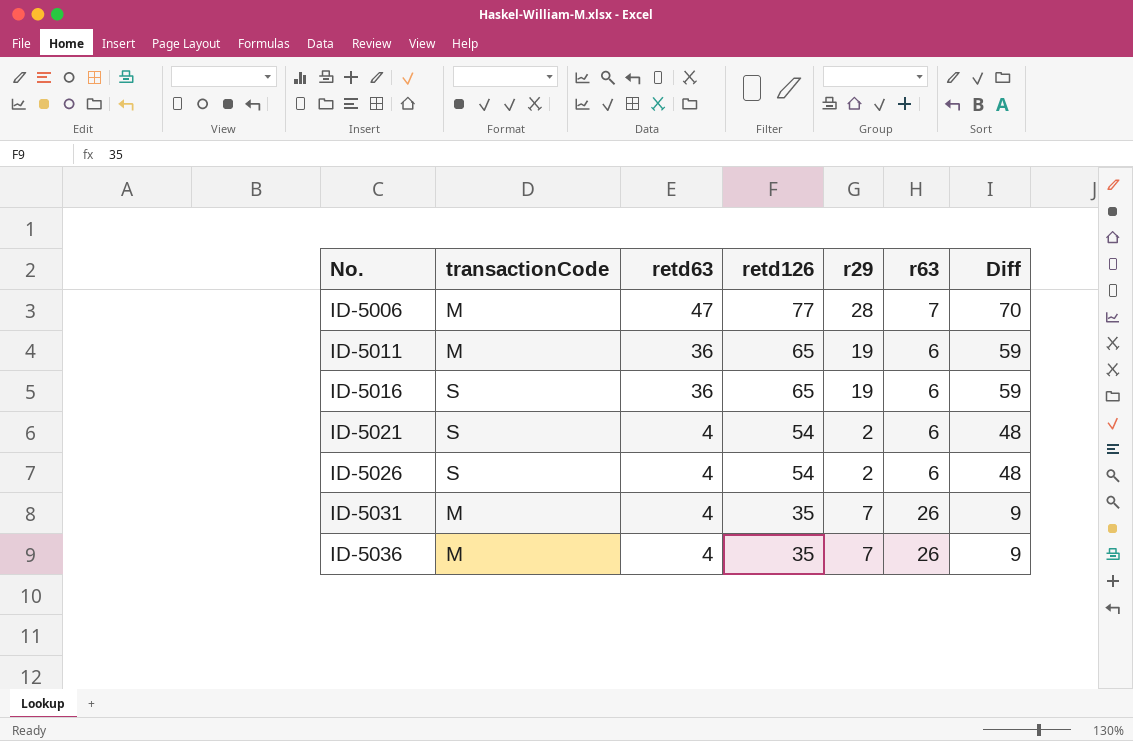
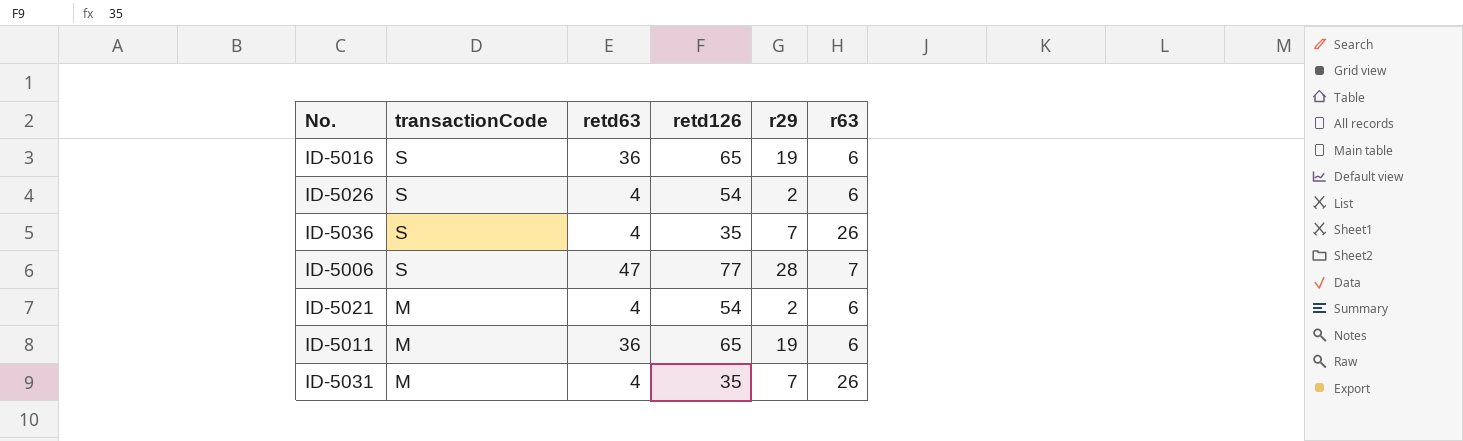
row order: No. ascending -> transactionCode descending
column Diff | formula: [retd126] - [r63] -> none
ID-5036 | transactionCode: M -> S
ID-5006 | transactionCode: M -> S
ID-5021 | transactionCode: S -> M

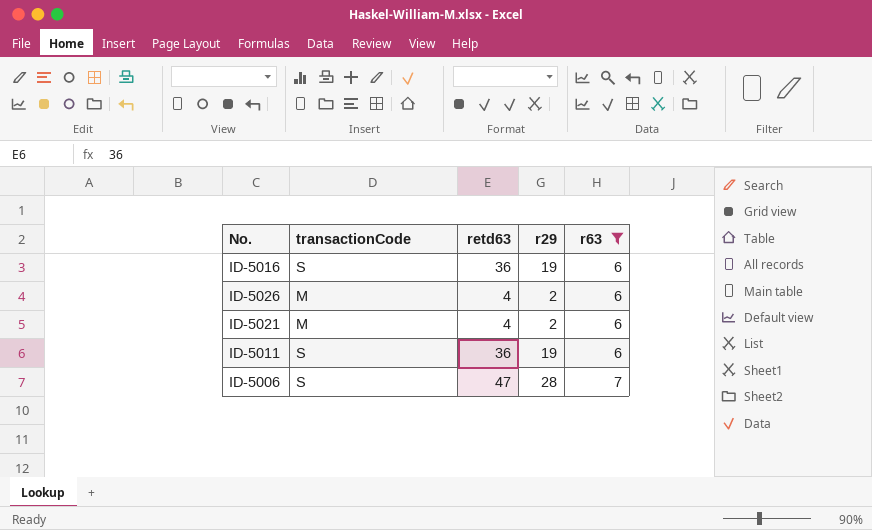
filter: none -> r63 != 26
row order: transactionCode descending -> r63 ascending
column retd126 | position: 4 -> none
ID-5026 | transactionCode: S -> M
ID-5011 | transactionCode: M -> S

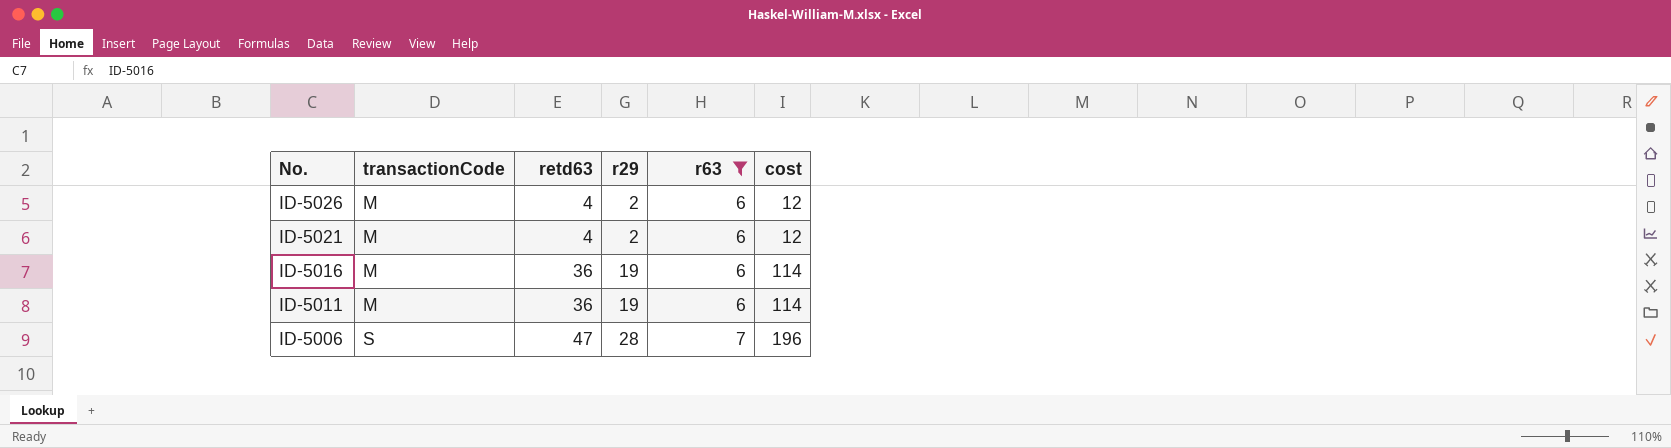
row order: r63 ascending -> No. descending
column cost | formula: none -> [r29] * [r63]
ID-5016 | transactionCode: S -> M
ID-5011 | transactionCode: S -> M

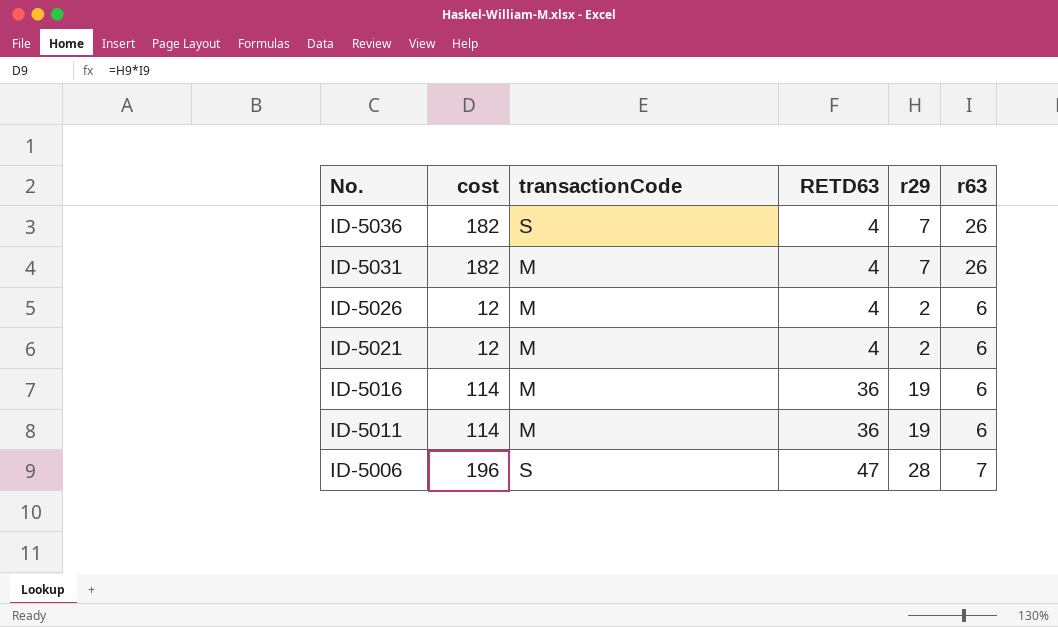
filter: r63 != 26 -> none
column cost | position: 6 -> 2
column name: retd63 -> RETD63

